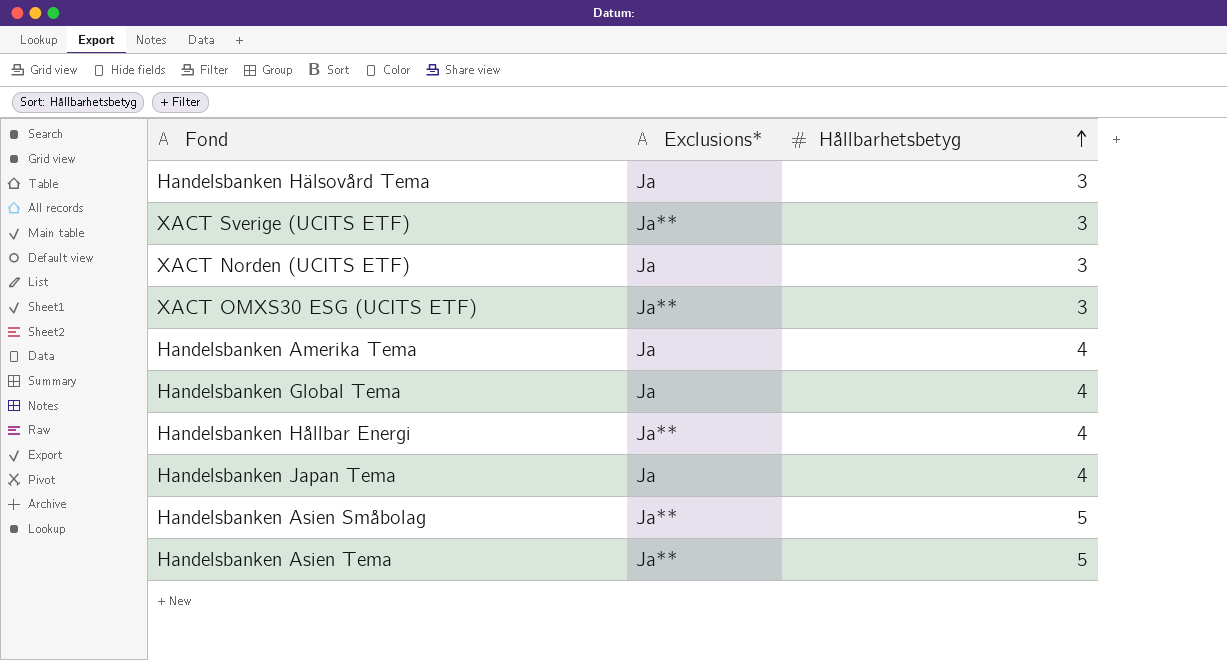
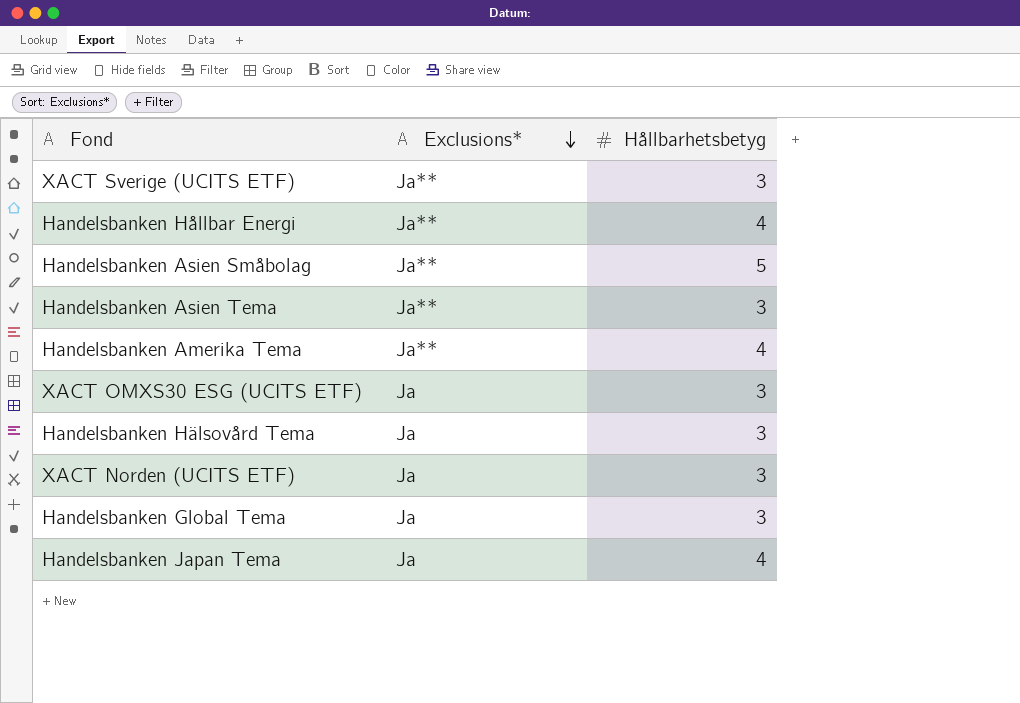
row order: Hållbarhetsbetyg ascending -> Exclusions* descending
Handelsbanken Asien Tema | Hållbarhetsbetyg: 5 -> 3
Handelsbanken Amerika Tema | Exclusions*: Ja -> Ja**
XACT OMXS30 ESG (UCITS ETF) | Exclusions*: Ja** -> Ja
Handelsbanken Global Tema | Hållbarhetsbetyg: 4 -> 3

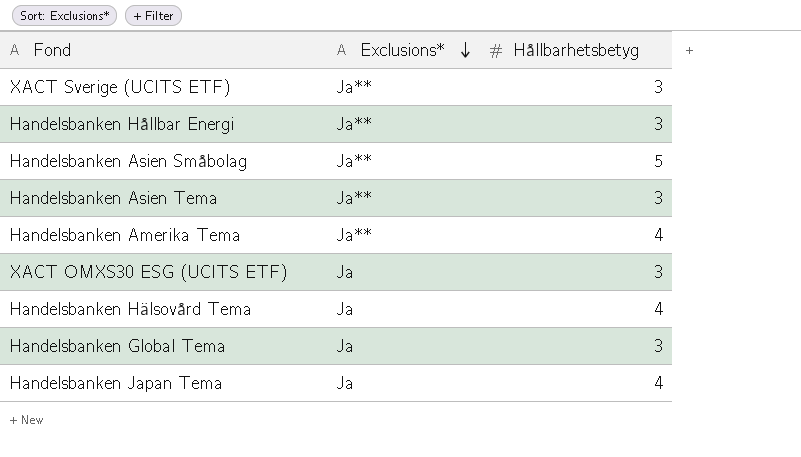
row XACT Norden (UCITS ETF): Ja | 3 -> none
Handelsbanken Hållbar Energi | Hållbarhetsbetyg: 4 -> 3
Handelsbanken Hälsovård Tema | Hållbarhetsbetyg: 3 -> 4

